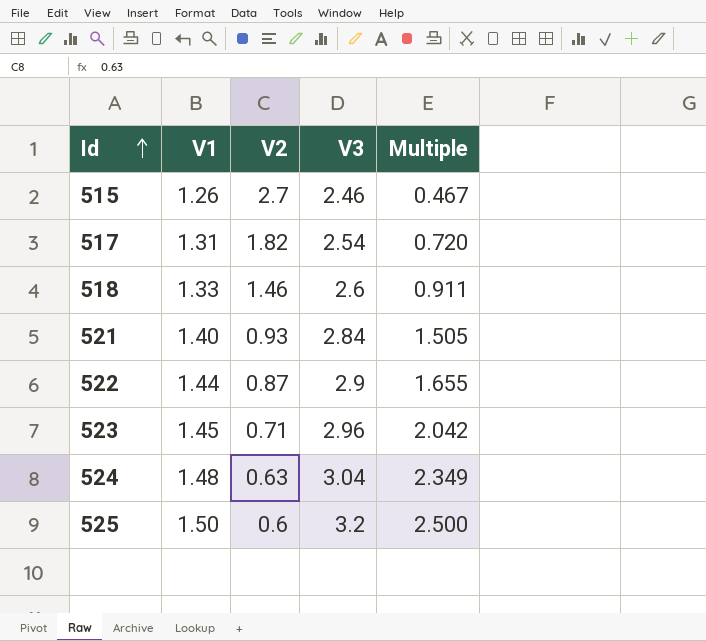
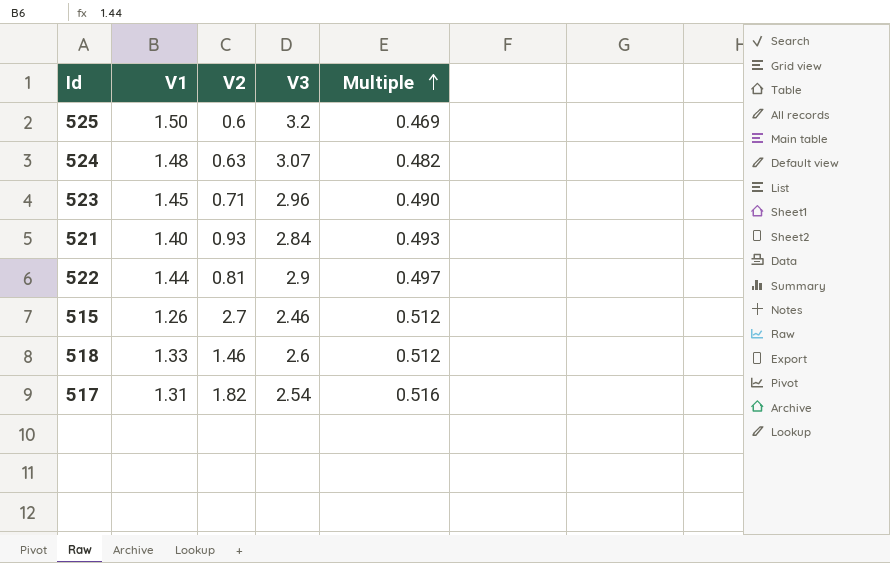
row order: Id ascending -> Multiple ascending
column Multiple | formula: [V1] / [V2] -> [V1] / [V3]
524 | V3: 3.04 -> 3.07
522 | V2: 0.87 -> 0.81

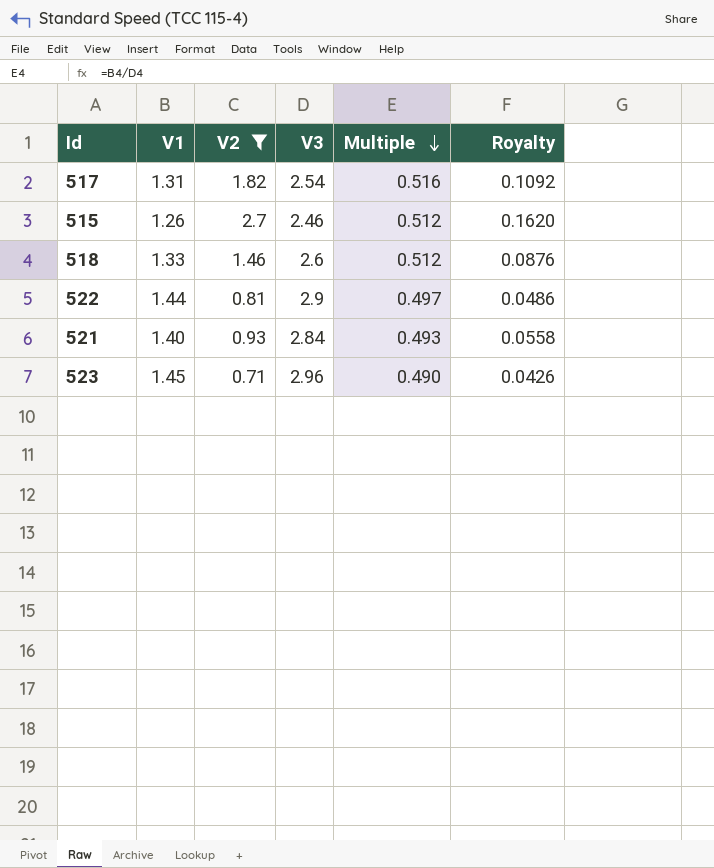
filter: none -> V2 >= 0.71
row order: Multiple ascending -> Multiple descending
column Royalty | formula: none -> [V2] * 0.06

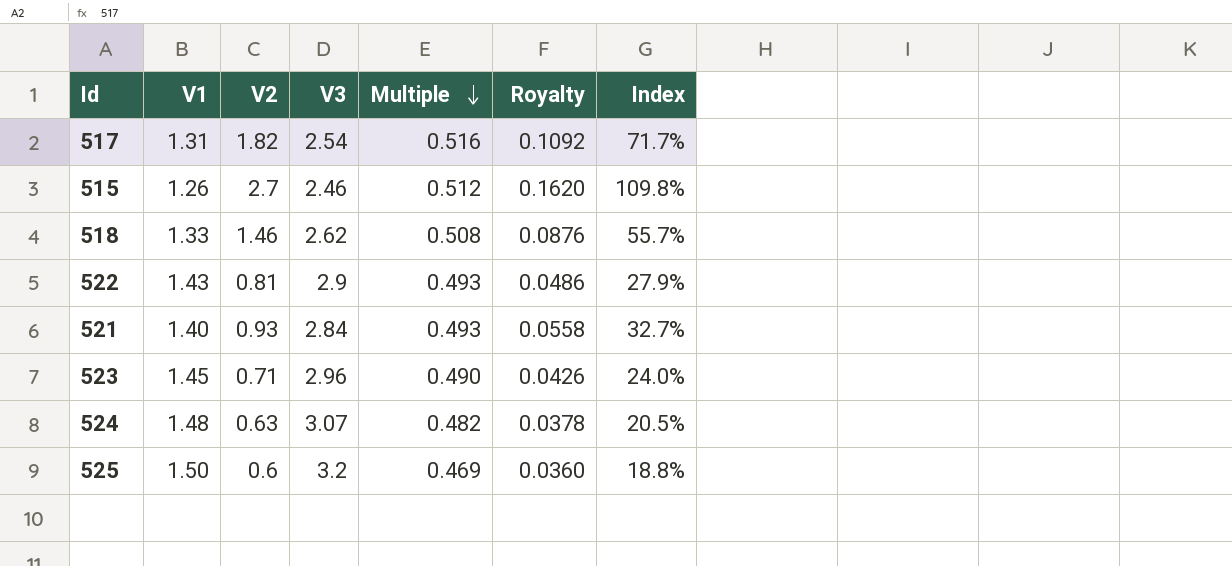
filter: V2 >= 0.71 -> none
column Index | formula: none -> [V2] / [V3]
518 | V3: 2.6 -> 2.62
518 | Multiple: 0.512 -> 0.508
522 | V1: 1.44 -> 1.43
522 | Multiple: 0.497 -> 0.493

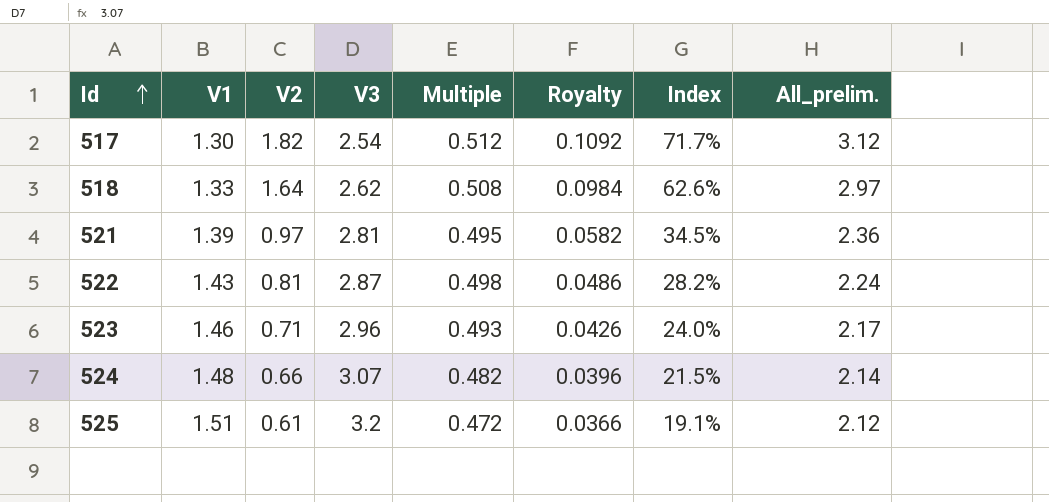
row order: Multiple descending -> Id ascending
column All_prelim. | formula: none -> [V1] + [V2]
row 515: 1.26 | 2.7 | 2.46 | 0.512 | 0.1620 | 109.8% -> none
517 | V1: 1.31 -> 1.30
517 | Multiple: 0.516 -> 0.512
518 | V2: 1.46 -> 1.64
518 | Royalty: 0.0876 -> 0.0984
518 | Index: 55.7% -> 62.6%
521 | V1: 1.40 -> 1.39
521 | V2: 0.93 -> 0.97
521 | V3: 2.84 -> 2.81
521 | Multiple: 0.493 -> 0.495
521 | Royalty: 0.0558 -> 0.0582
521 | Index: 32.7% -> 34.5%
522 | V3: 2.9 -> 2.87
522 | Multiple: 0.493 -> 0.498
522 | Index: 27.9% -> 28.2%
523 | V1: 1.45 -> 1.46
523 | Multiple: 0.490 -> 0.493
524 | V2: 0.63 -> 0.66
524 | Royalty: 0.0378 -> 0.0396
524 | Index: 20.5% -> 21.5%
525 | V1: 1.50 -> 1.51
525 | V2: 0.6 -> 0.61
525 | Multiple: 0.469 -> 0.472
525 | Royalty: 0.0360 -> 0.0366
525 | Index: 18.8% -> 19.1%

